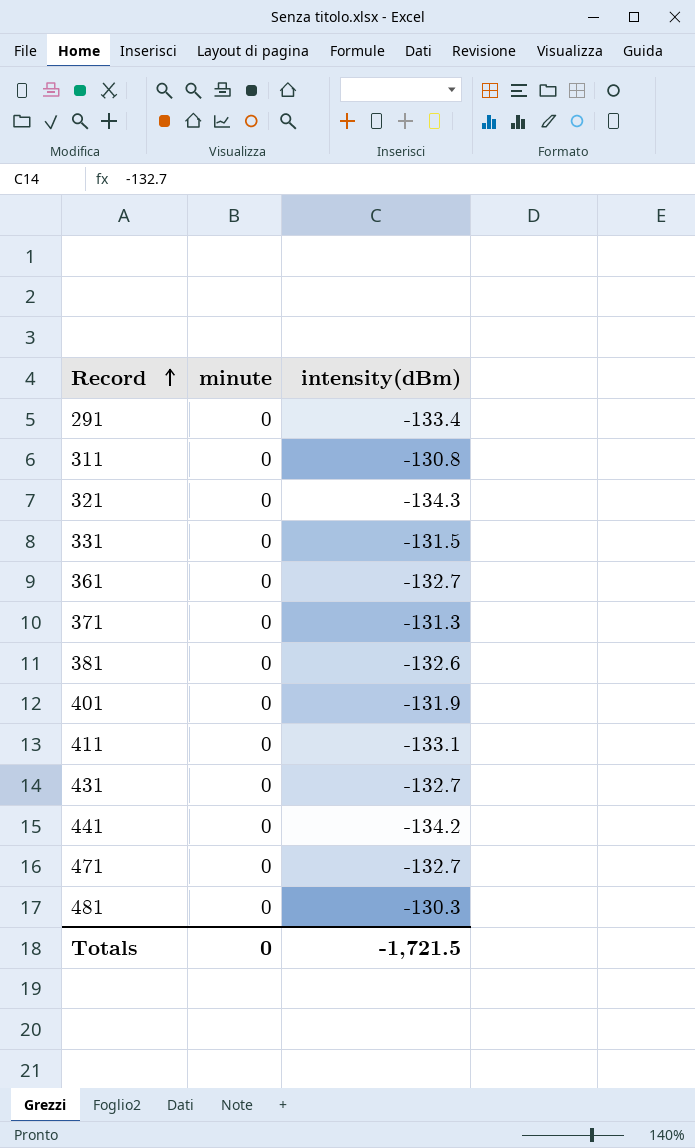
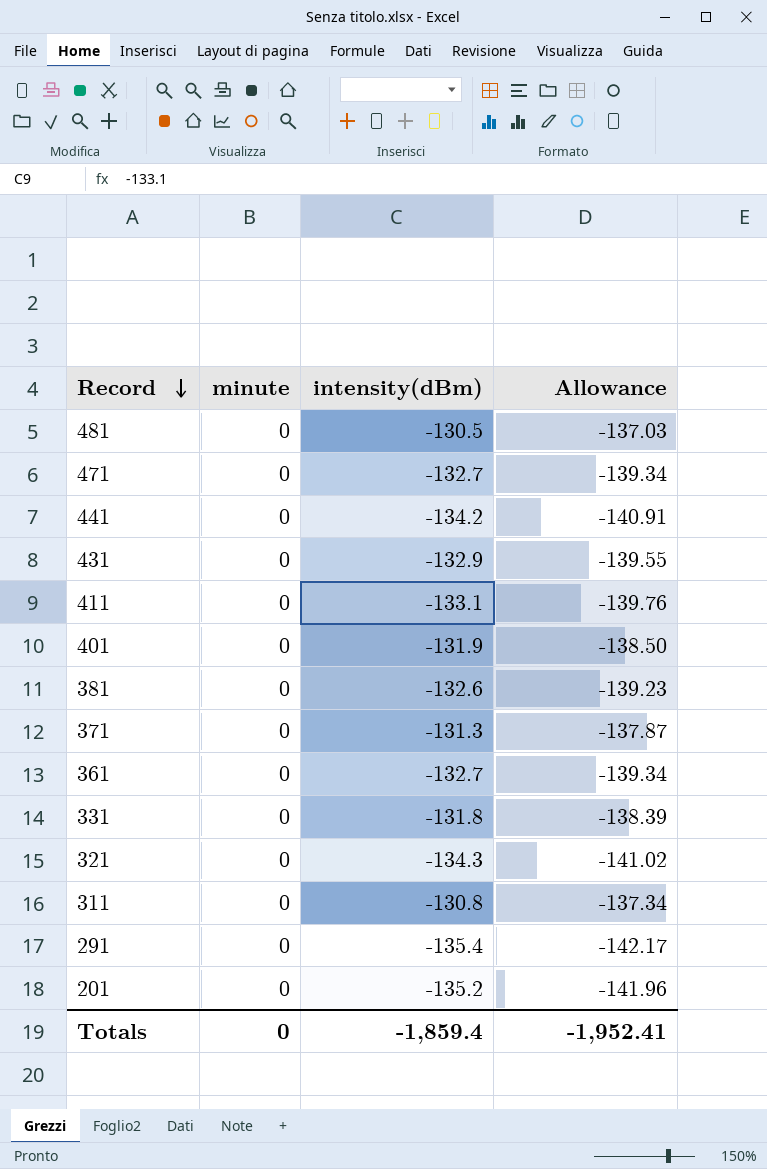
row order: Record ascending -> Record descending
column Allowance | formula: none -> [intensity(dBm)] * 1.05
481 | intensity(dBm): -130.3 -> -130.5
431 | intensity(dBm): -132.7 -> -132.9
331 | intensity(dBm): -131.5 -> -131.8
291 | intensity(dBm): -133.4 -> -135.4
row 201: none -> 0 | -135.2 | -141.96
Totals | intensity(dBm): -1,721.5 -> -1,859.4

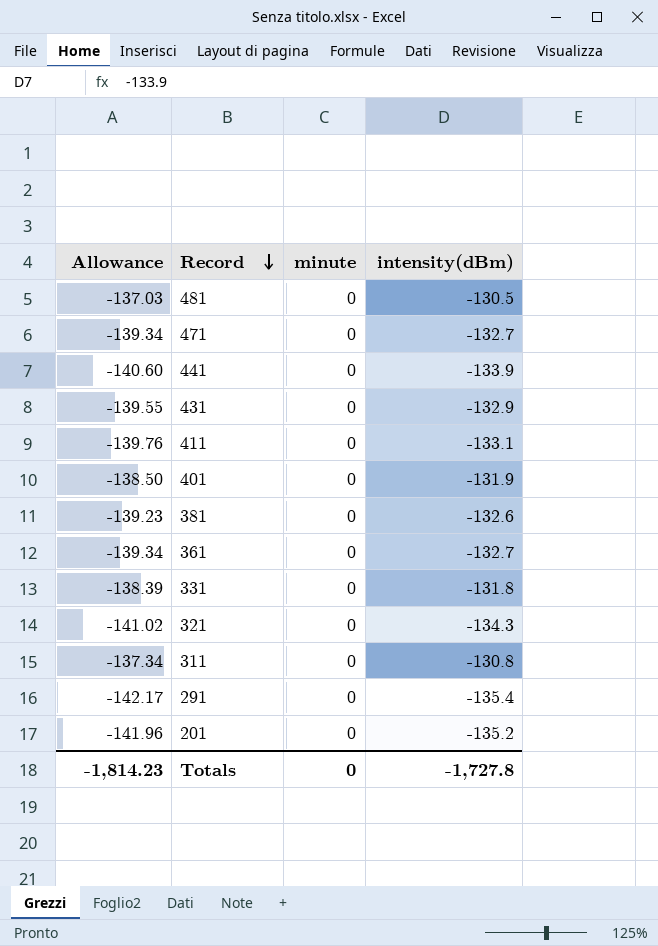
column Allowance | position: 4 -> 1
row 371: 0 | -131.3 | -137.87 -> none
441 | Allowance: -140.91 -> -140.60
441 | intensity(dBm): -134.2 -> -133.9
Totals | Allowance: -1,952.41 -> -1,814.23
Totals | intensity(dBm): -1,859.4 -> -1,727.8

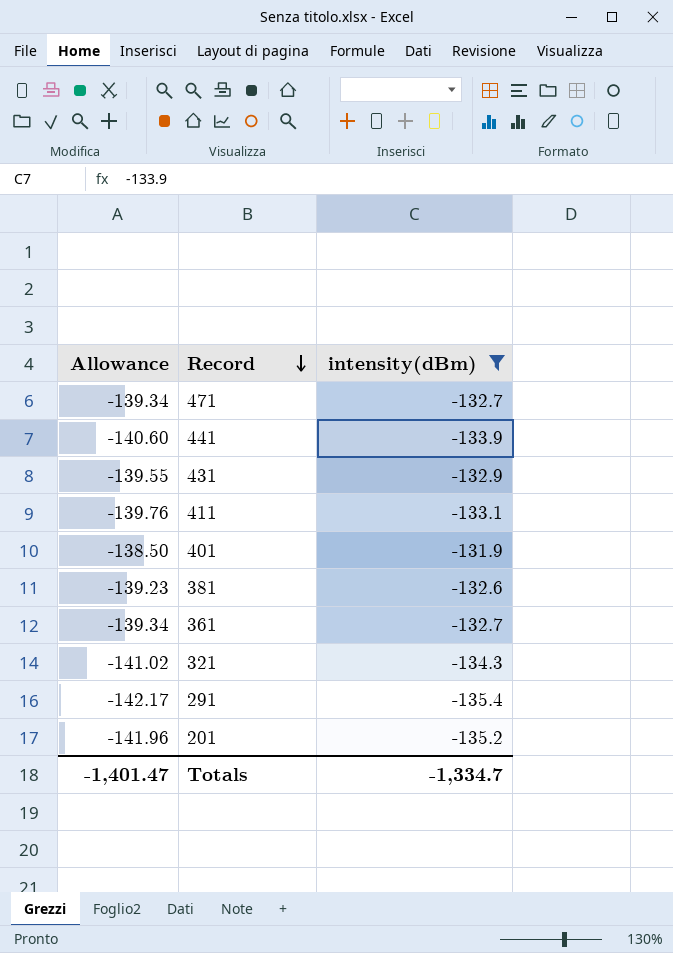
filter: none -> intensity(dBm) <= -131.9
column minute | position: 3 -> none
Totals | Allowance: -1,814.23 -> -1,401.47
Totals | intensity(dBm): -1,727.8 -> -1,334.7

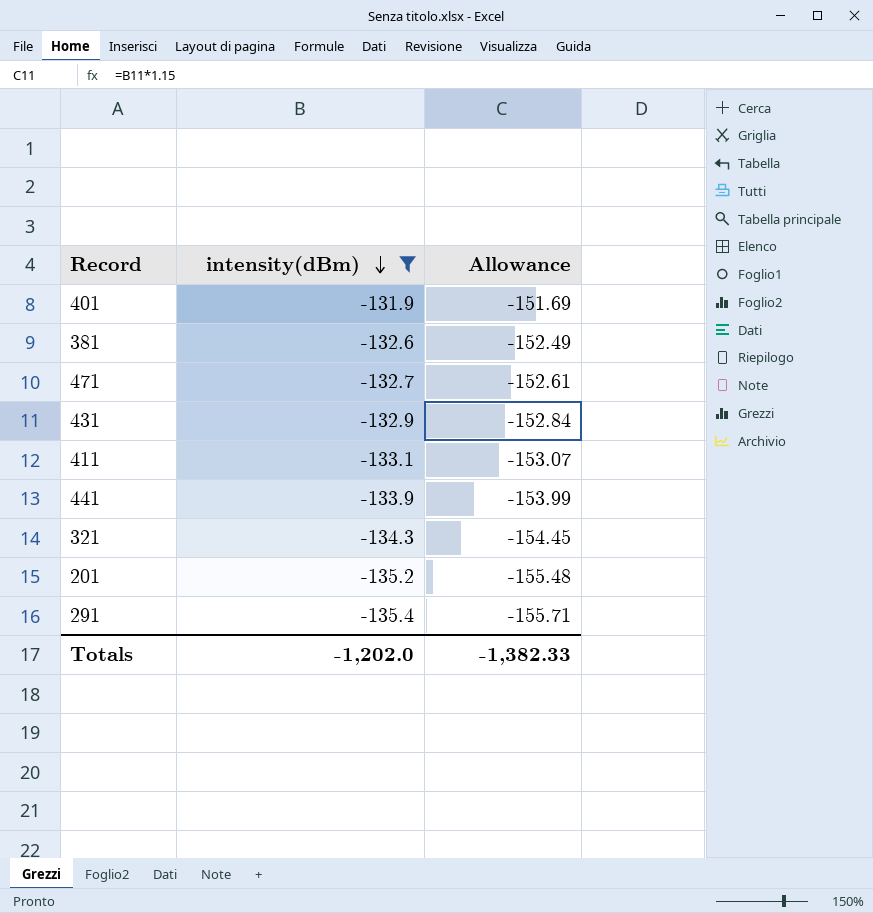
row order: Record descending -> intensity(dBm) descending
column Allowance | formula: [intensity(dBm)] * 1.05 -> [intensity(dBm)] * 1.15
column Allowance | position: 1 -> 3
row 361: -139.34 | -132.7 -> none
Totals | intensity(dBm): -1,334.7 -> -1,202.0
Totals | Allowance: -1,401.47 -> -1,382.33

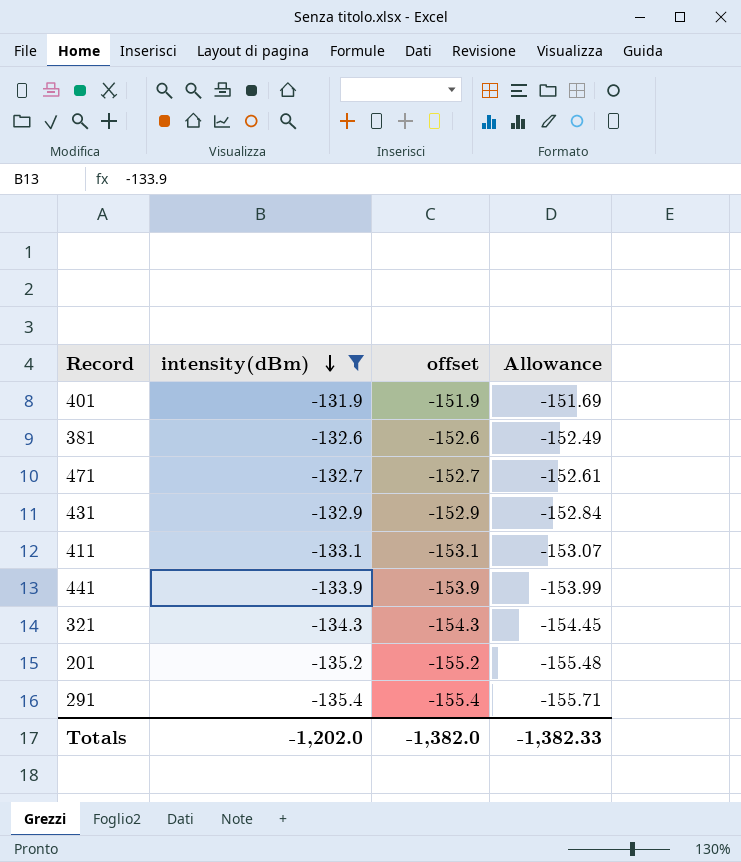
column offset | formula: none -> [intensity(dBm)] - 20

